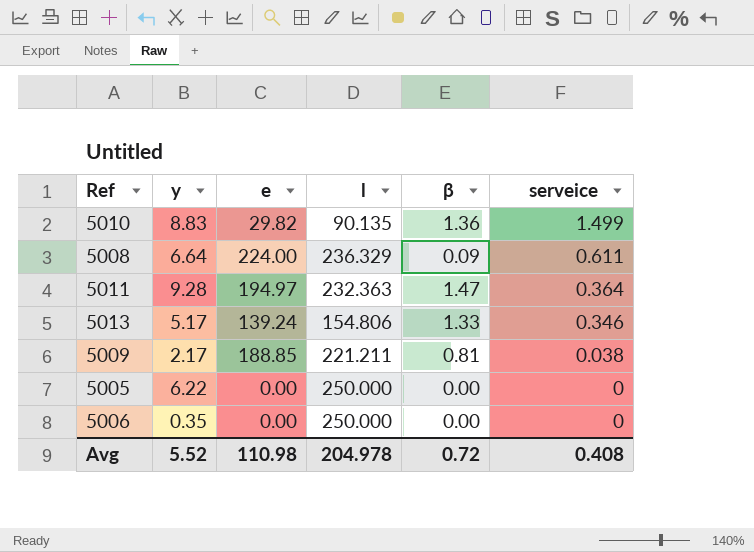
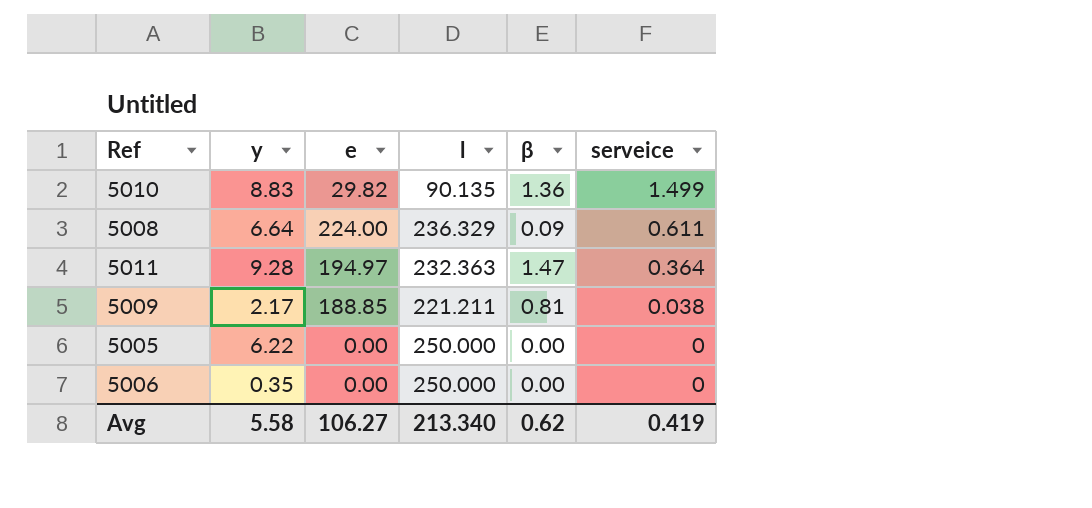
row 5013: 5.17 | 139.24 | 154.806 | 1.33 | 0.346 -> none
Avg | y: 5.52 -> 5.58
Avg | e: 110.98 -> 106.27
Avg | l: 204.978 -> 213.340
Avg | β: 0.72 -> 0.62
Avg | serveice: 0.408 -> 0.419

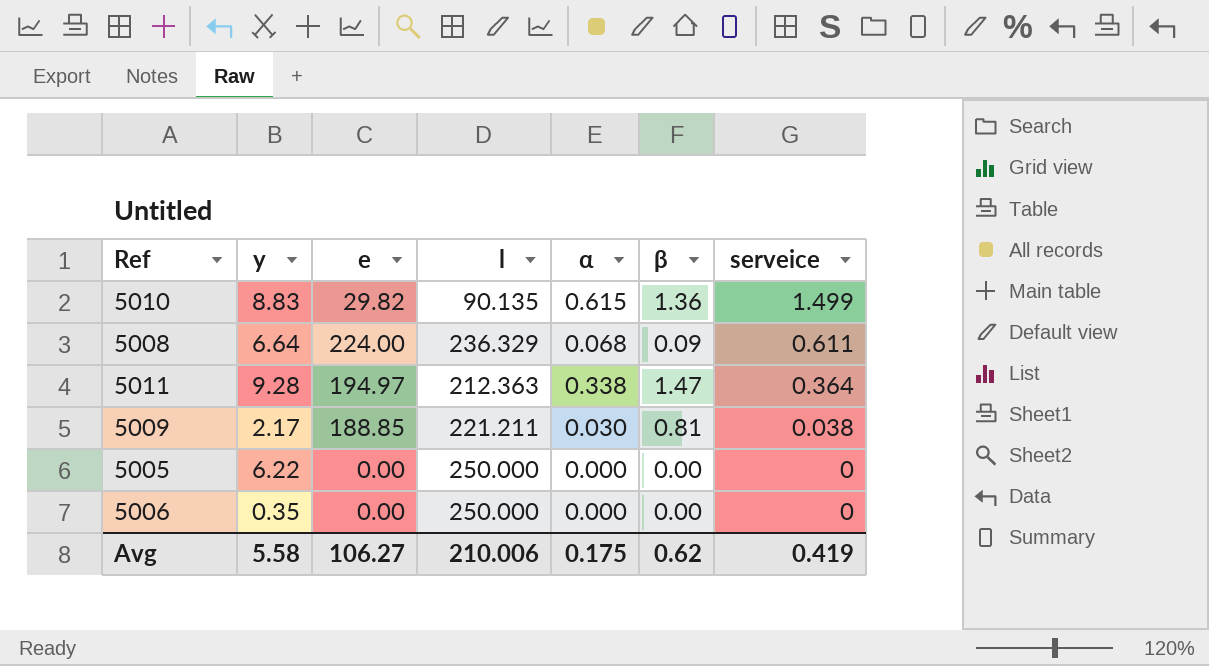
column α | position: none -> 5
5011 | l: 232.363 -> 212.363
Avg | l: 213.340 -> 210.006

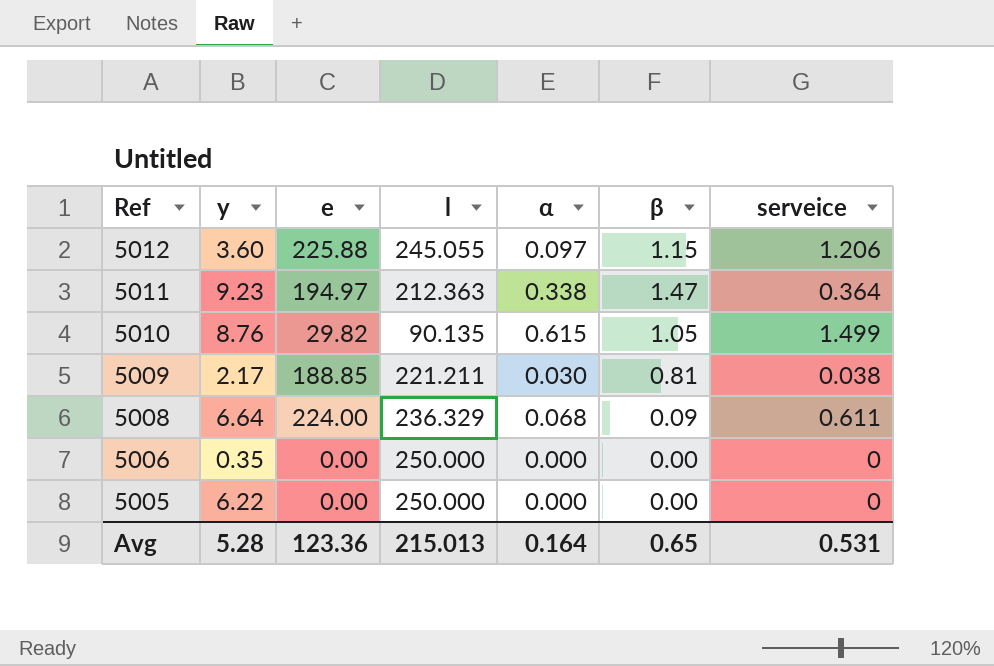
row order: serveice descending -> Ref descending
row 5012: none -> 3.60 | 225.88 | 245.055 | 0.097 | 1.15 | 1.206
5011 | y: 9.28 -> 9.23
5010 | y: 8.83 -> 8.76
5010 | β: 1.36 -> 1.05
Avg | y: 5.58 -> 5.28
Avg | e: 106.27 -> 123.36
Avg | l: 210.006 -> 215.013
Avg | α: 0.175 -> 0.164
Avg | β: 0.62 -> 0.65
Avg | serveice: 0.419 -> 0.531

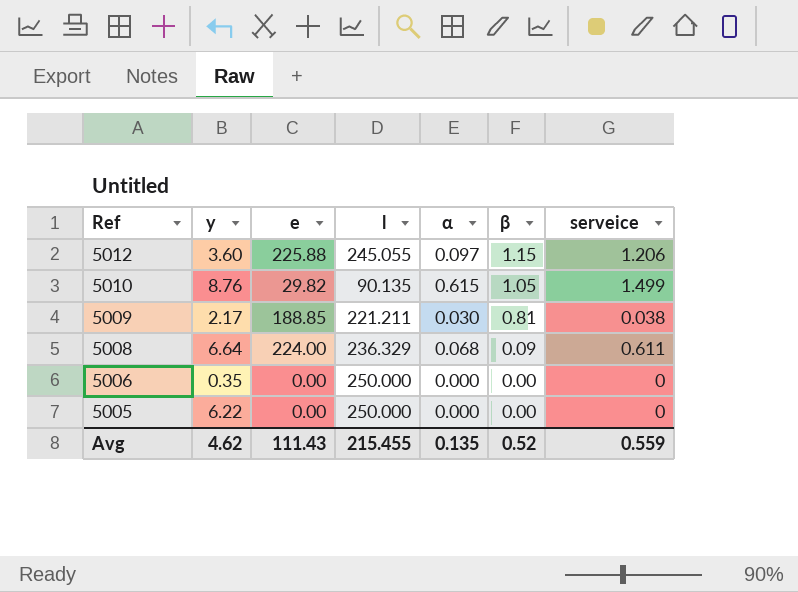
row 5011: 9.23 | 194.97 | 212.363 | 0.338 | 1.47 | 0.364 -> none
Avg | y: 5.28 -> 4.62
Avg | e: 123.36 -> 111.43
Avg | l: 215.013 -> 215.455
Avg | α: 0.164 -> 0.135
Avg | β: 0.65 -> 0.52
Avg | serveice: 0.531 -> 0.559

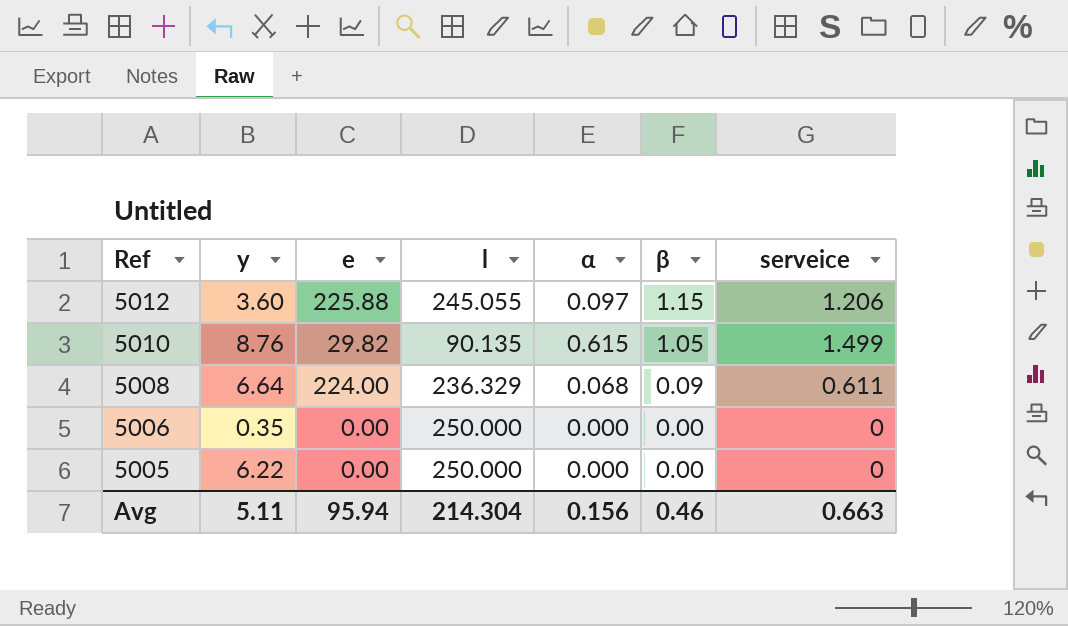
row 5009: 2.17 | 188.85 | 221.211 | 0.030 | 0.81 | 0.038 -> none
Avg | y: 4.62 -> 5.11
Avg | e: 111.43 -> 95.94
Avg | l: 215.455 -> 214.304
Avg | α: 0.135 -> 0.156
Avg | β: 0.52 -> 0.46
Avg | serveice: 0.559 -> 0.663

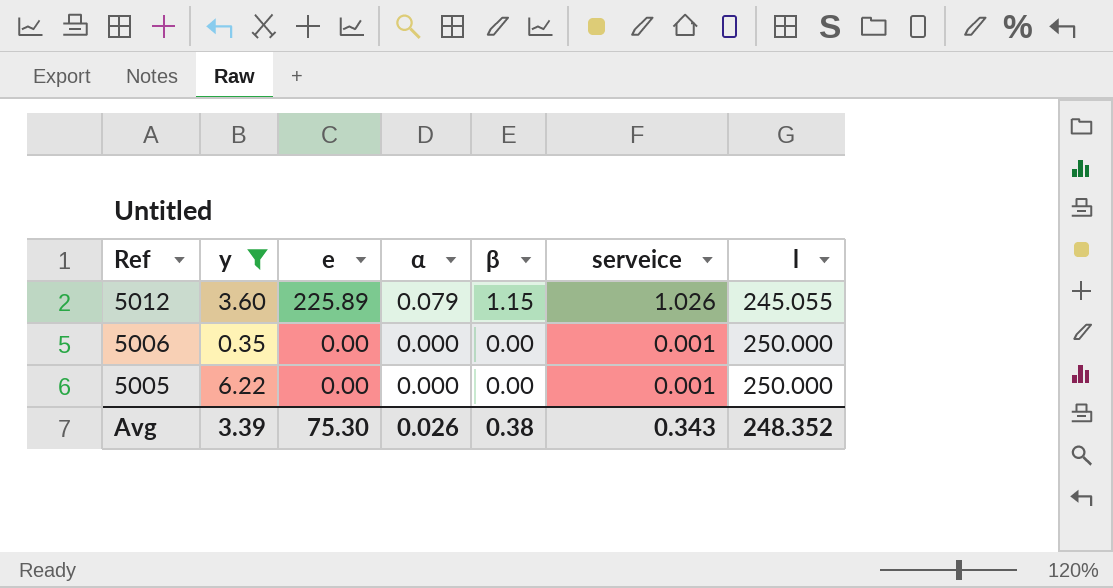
filter: none -> y <= 6.22
column l | position: 4 -> 7
5012 | e: 225.88 -> 225.89
5012 | α: 0.097 -> 0.079
5012 | serveice: 1.206 -> 1.026
5006 | serveice: 0 -> 0.001
5005 | serveice: 0 -> 0.001
Avg | y: 5.11 -> 3.39
Avg | e: 95.94 -> 75.30
Avg | α: 0.156 -> 0.026
Avg | β: 0.46 -> 0.38
Avg | serveice: 0.663 -> 0.343
Avg | l: 214.304 -> 248.352

